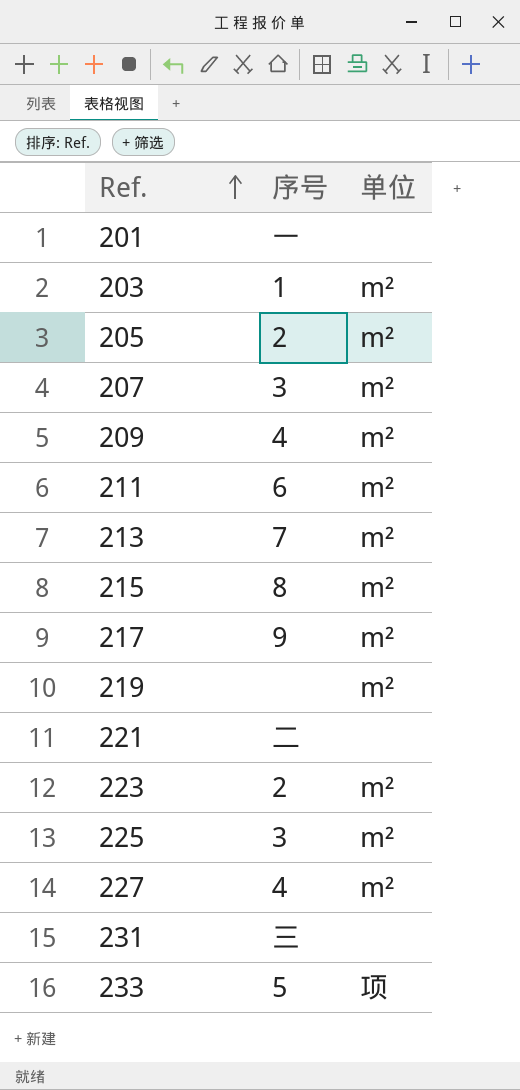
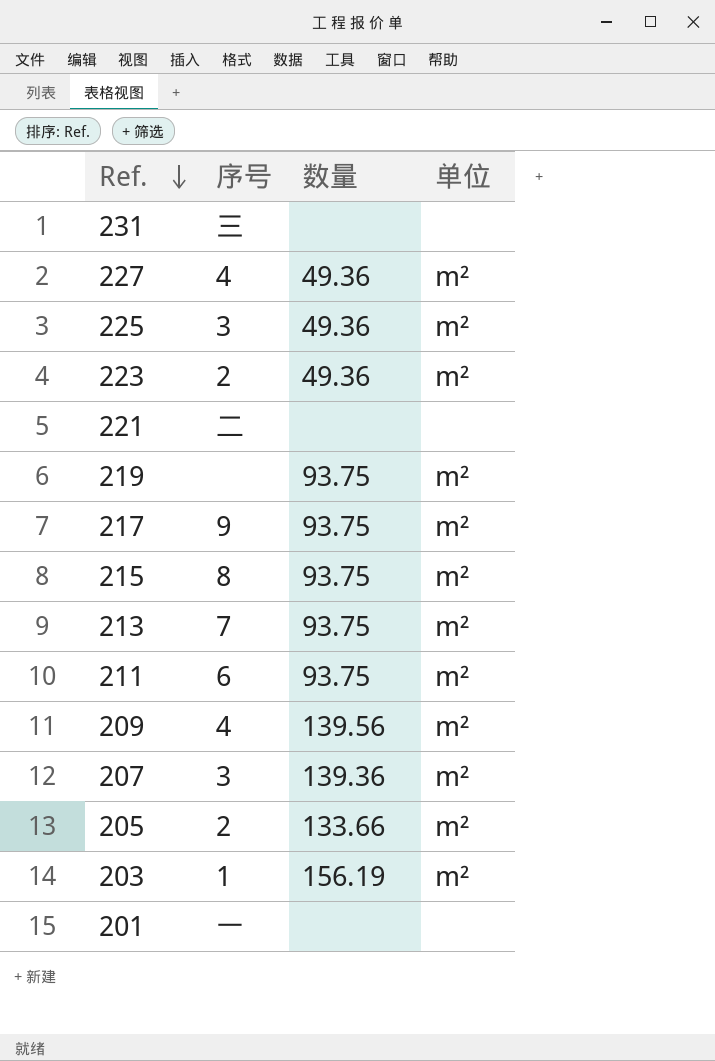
row order: Ref. ascending -> Ref. descending
column 数量 | position: none -> 3
row 233: 5 | 项 -> none

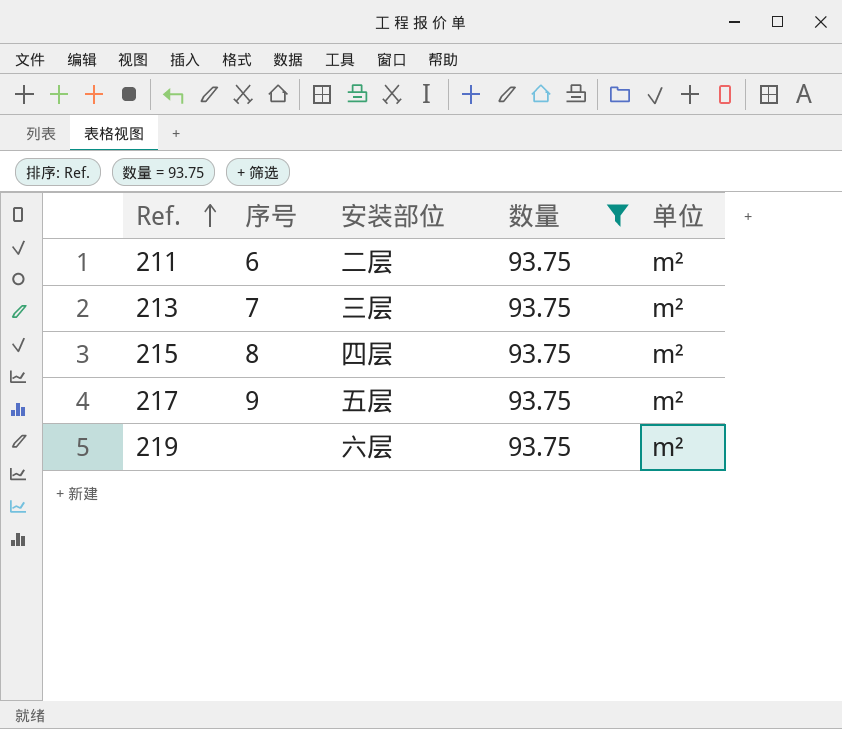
filter: none -> 数量 = 93.75
row order: Ref. descending -> Ref. ascending
column 安装部位 | position: none -> 3

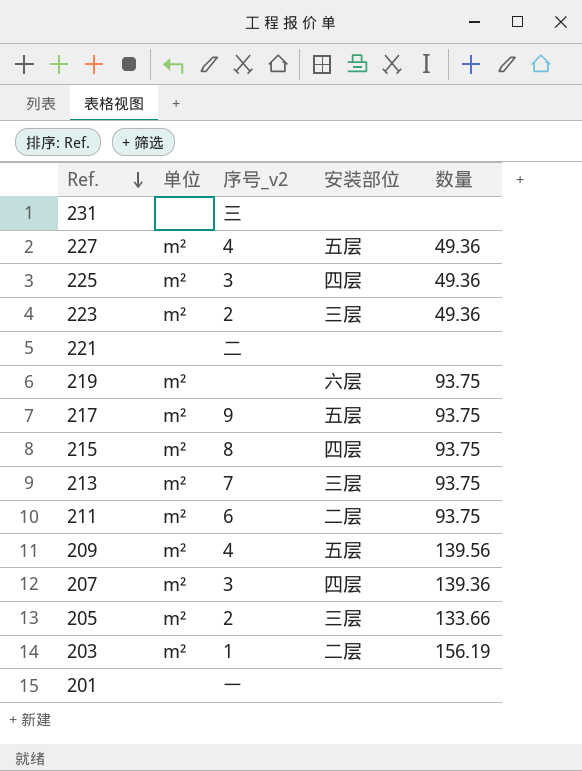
filter: 数量 = 93.75 -> none
row order: Ref. ascending -> Ref. descending
column 单位 | position: 5 -> 2
column name: 序号 -> 序号_v2

